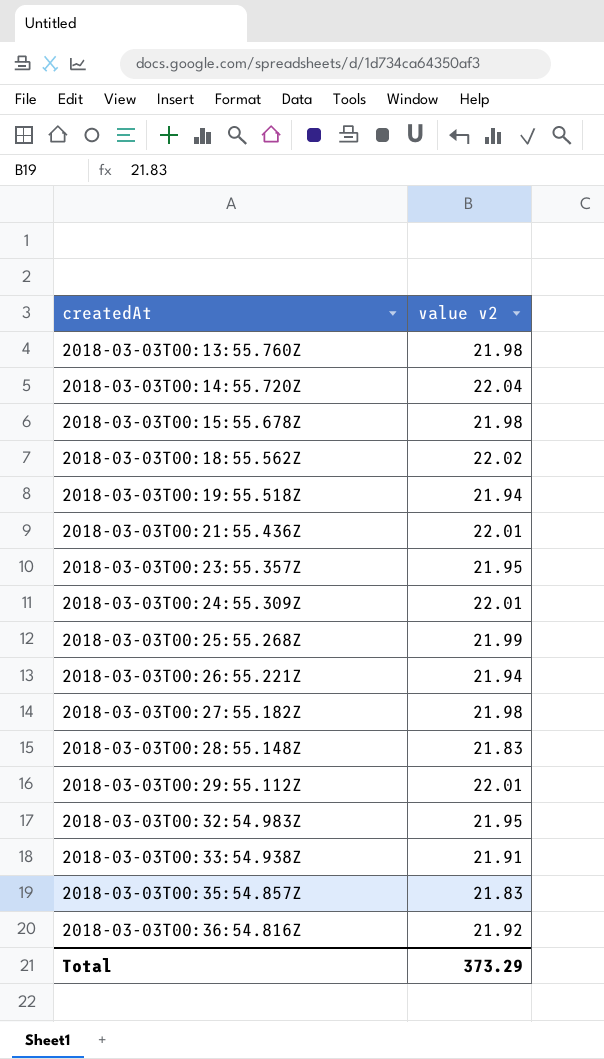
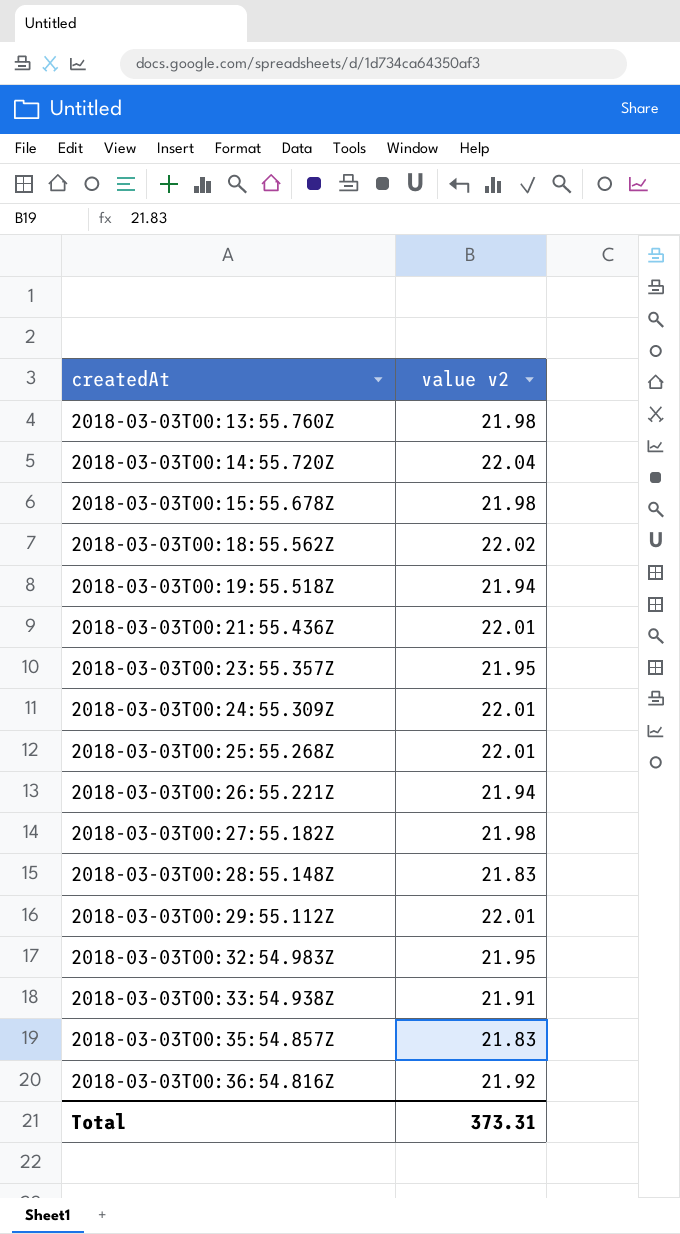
2018-03-03T00:25:55.268Z | value v2: 21.99 -> 22.01
Total | value v2: 373.29 -> 373.31

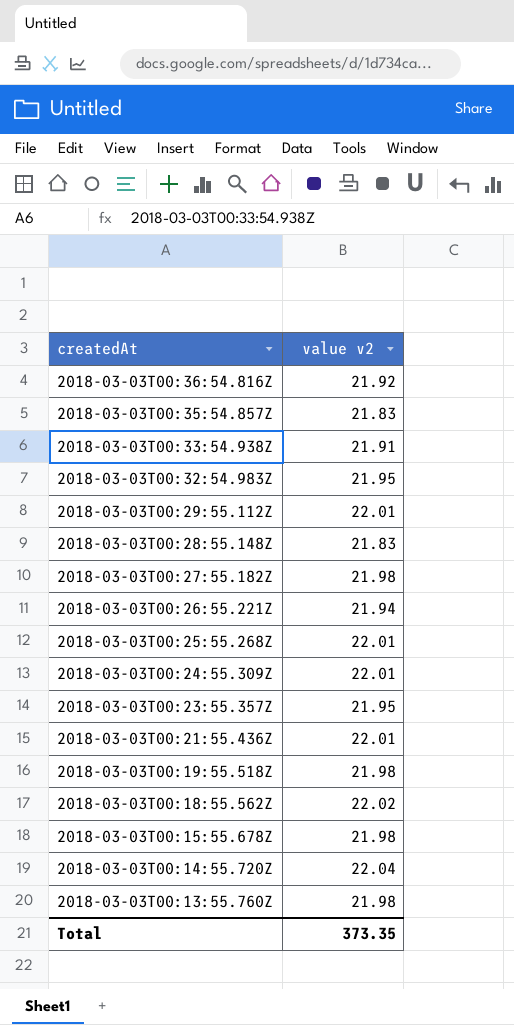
row order: createdAt ascending -> createdAt descending
2018-03-03T00:19:55.518Z | value v2: 21.94 -> 21.98
Total | value v2: 373.31 -> 373.35

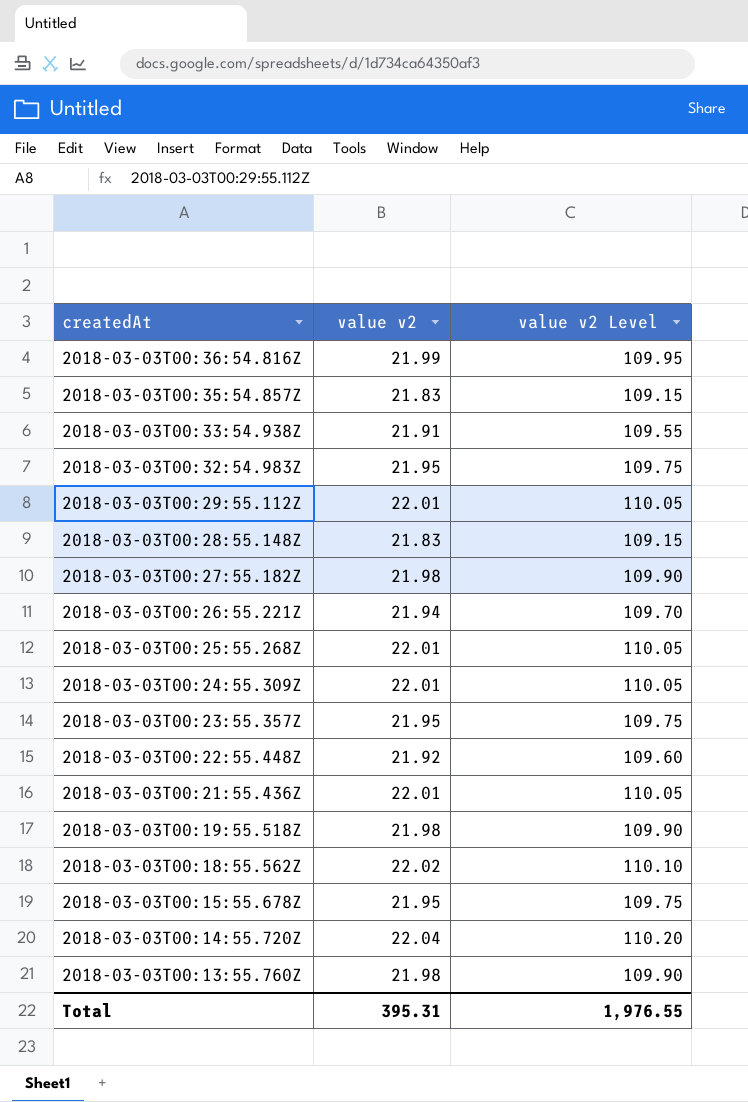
column value v2 Level | formula: none -> [value v2] * 5
2018-03-03T00:36:54.816Z | value v2: 21.92 -> 21.99
row 2018-03-03T00:22:55.448Z: none -> 21.92 | 109.60
2018-03-03T00:15:55.678Z | value v2: 21.98 -> 21.95
Total | value v2: 373.35 -> 395.31

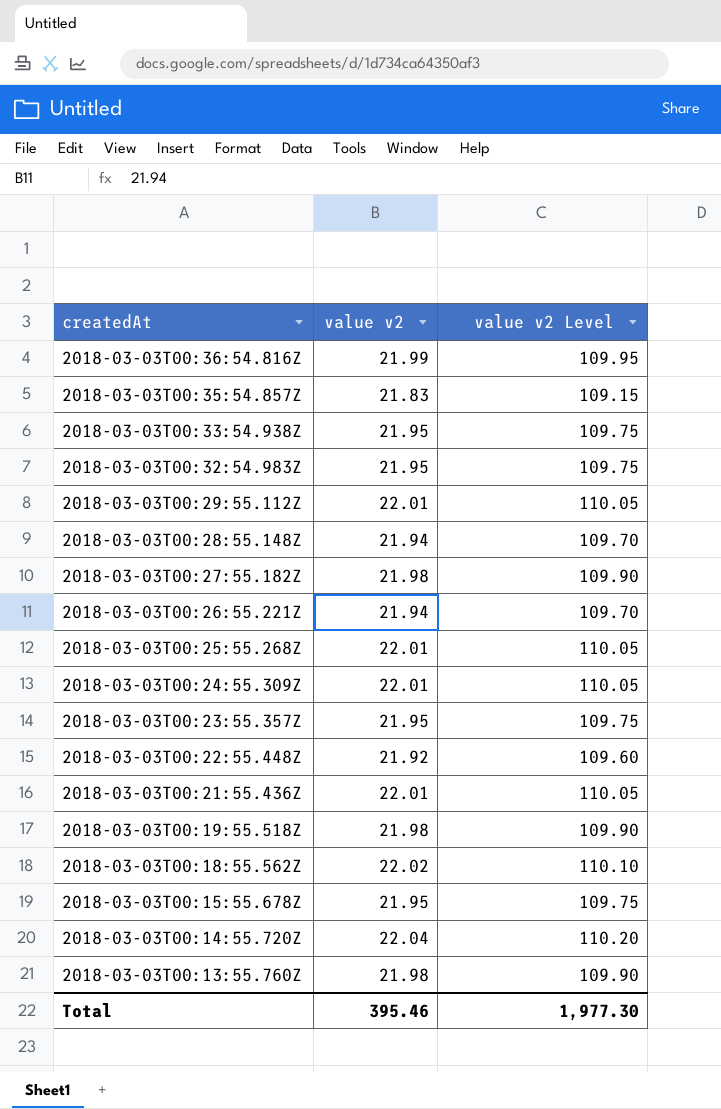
2018-03-03T00:33:54.938Z | value v2: 21.91 -> 21.95
2018-03-03T00:33:54.938Z | value v2 Level: 109.55 -> 109.75
2018-03-03T00:28:55.148Z | value v2: 21.83 -> 21.94
2018-03-03T00:28:55.148Z | value v2 Level: 109.15 -> 109.70
Total | value v2: 395.31 -> 395.46
Total | value v2 Level: 1,976.55 -> 1,977.30

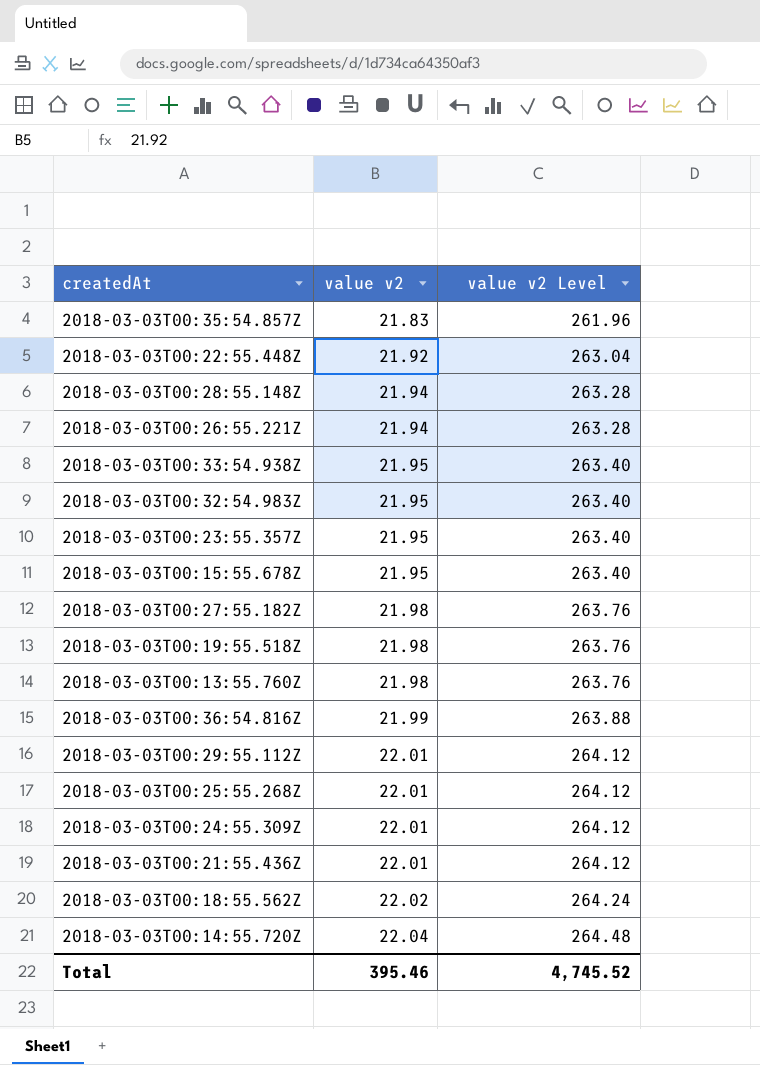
row order: createdAt descending -> value v2 ascending
column value v2 Level | formula: [value v2] * 5 -> [value v2] * 12
Total | value v2 Level: 1,977.30 -> 4,745.52

